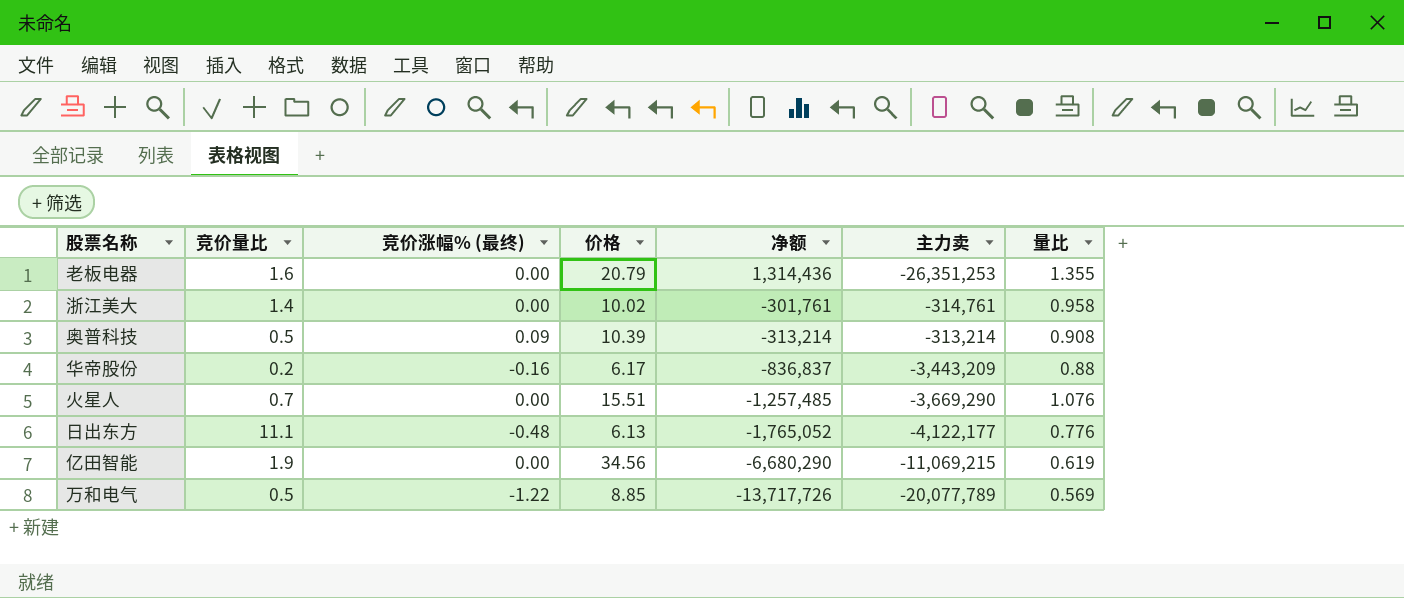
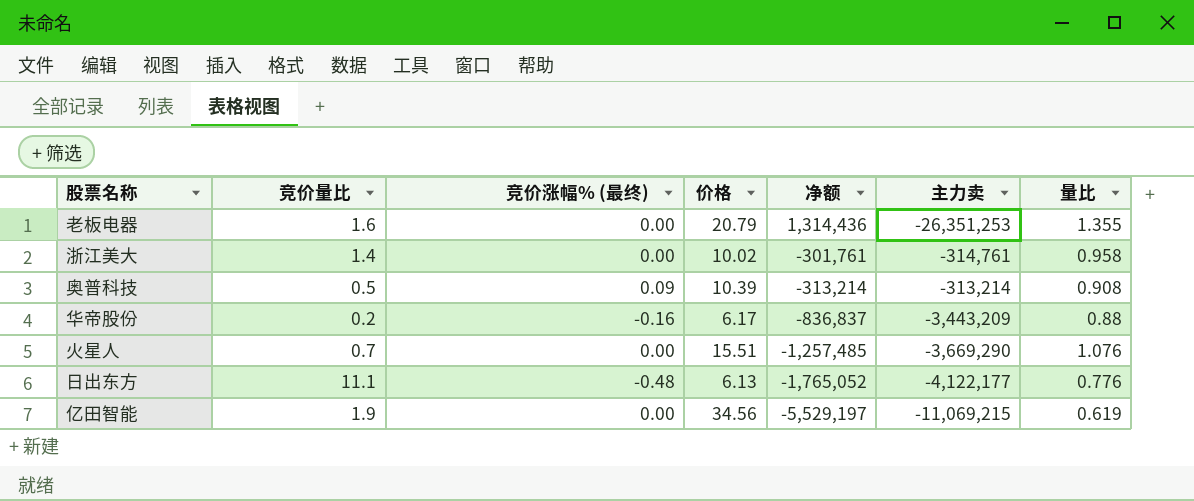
row 万和电气: 0.5 | -1.22 | 8.85 | -13,717,726 | -20,077,789 | 0.569 -> none
亿田智能 | 净额: -6,680,290 -> -5,529,197

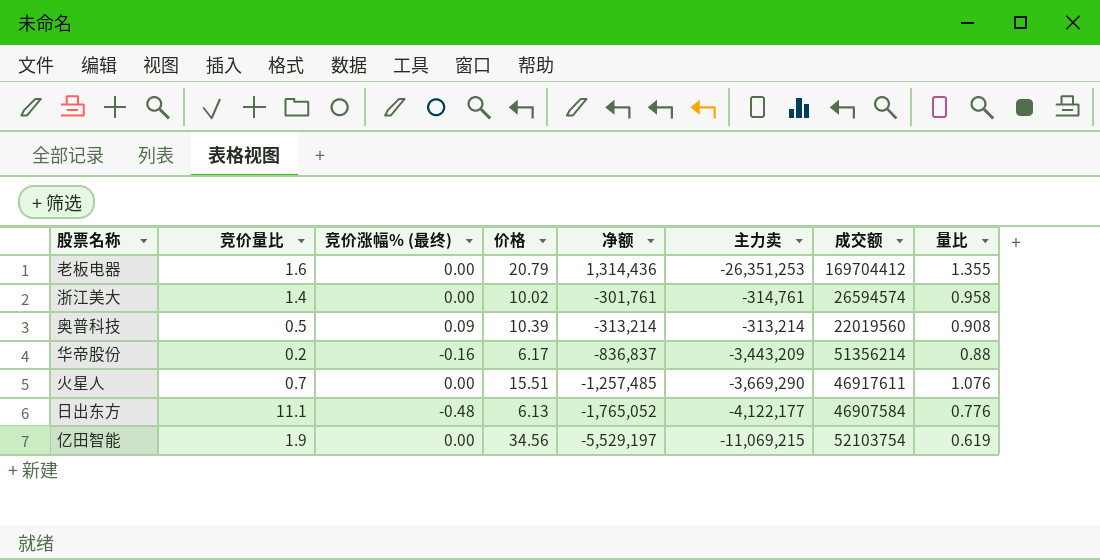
column 成交额 | position: none -> 7

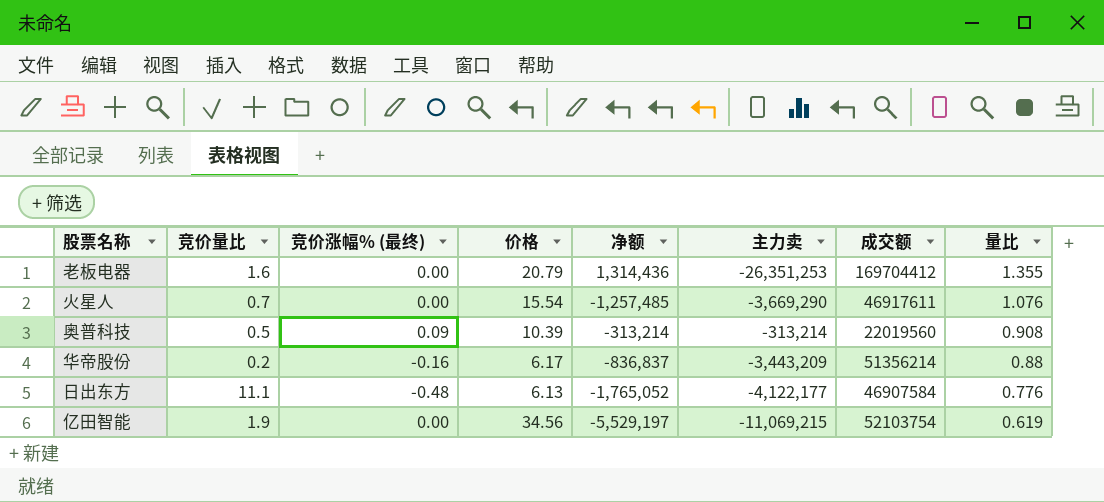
row order: 净额 descending -> 量比 descending
row 浙江美大: 1.4 | 0.00 | 10.02 | -301,761 | -314,761 | 26594574 | 0.958 -> none
火星人 | 价格: 15.51 -> 15.54

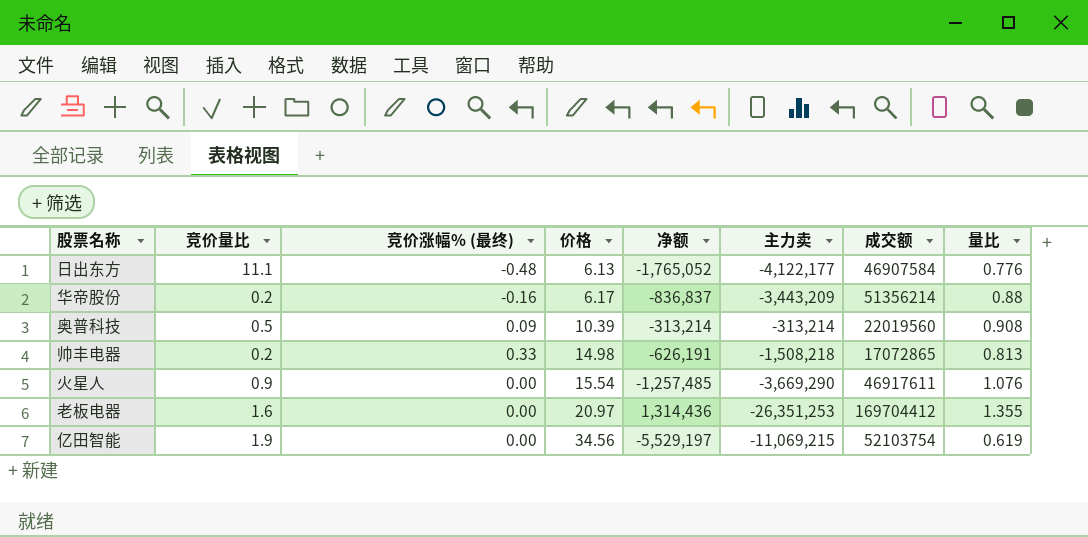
row order: 量比 descending -> 价格 ascending
row 帅丰电器: none -> 0.2 | 0.33 | 14.98 | -626,191 | -1,508,218 | 17072865 | 0.813
火星人 | 竞价量比: 0.7 -> 0.9
老板电器 | 价格: 20.79 -> 20.97

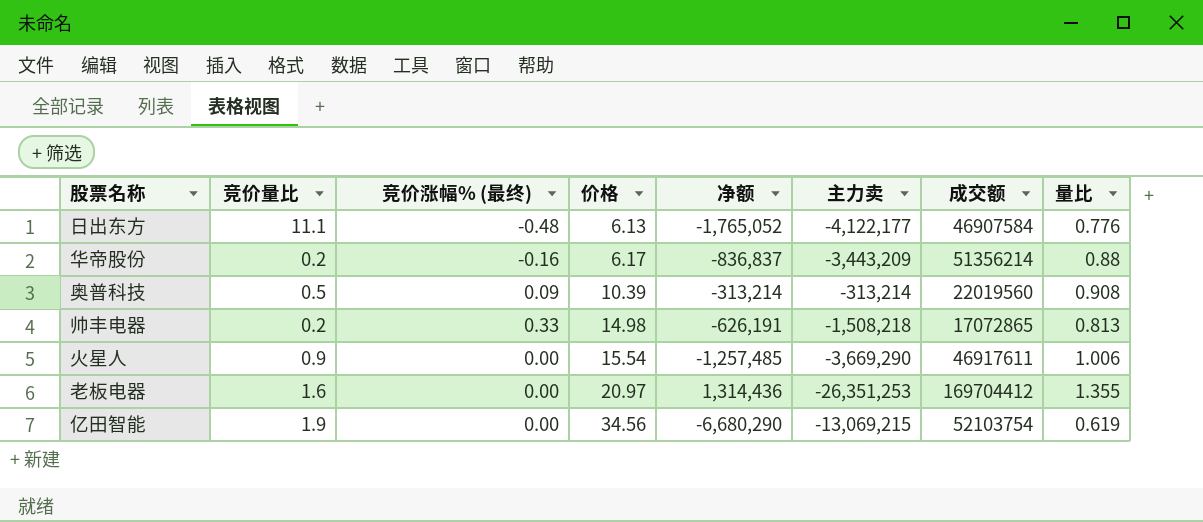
火星人 | 量比: 1.076 -> 1.006
亿田智能 | 净额: -5,529,197 -> -6,680,290
亿田智能 | 主力卖: -11,069,215 -> -13,069,215

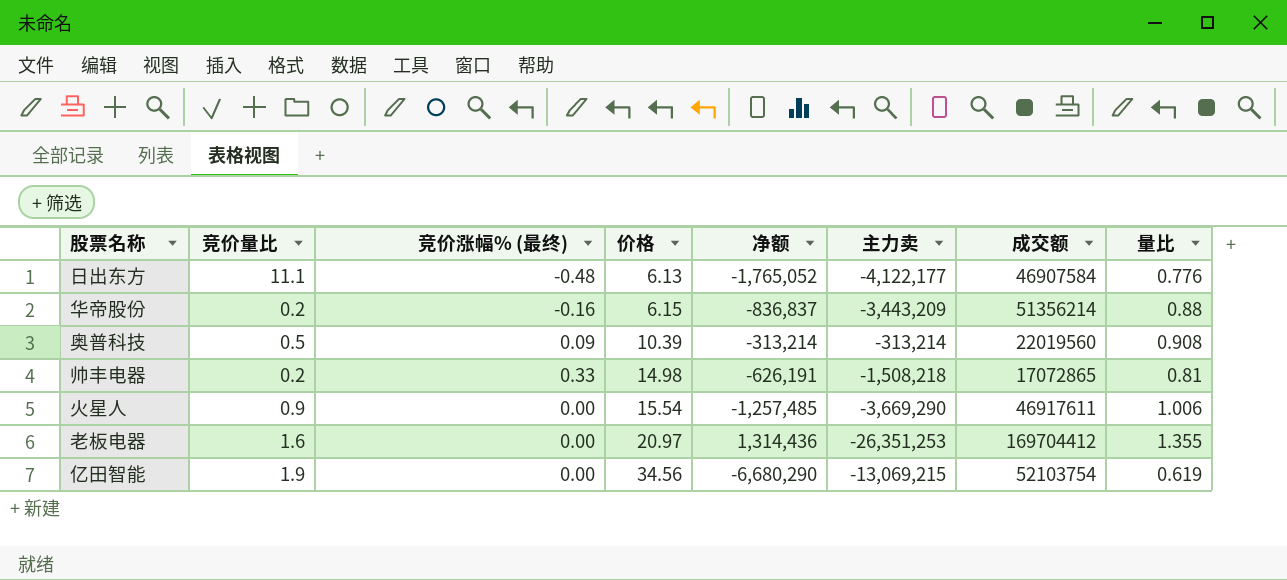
华帝股份 | 价格: 6.17 -> 6.15
帅丰电器 | 量比: 0.813 -> 0.81

